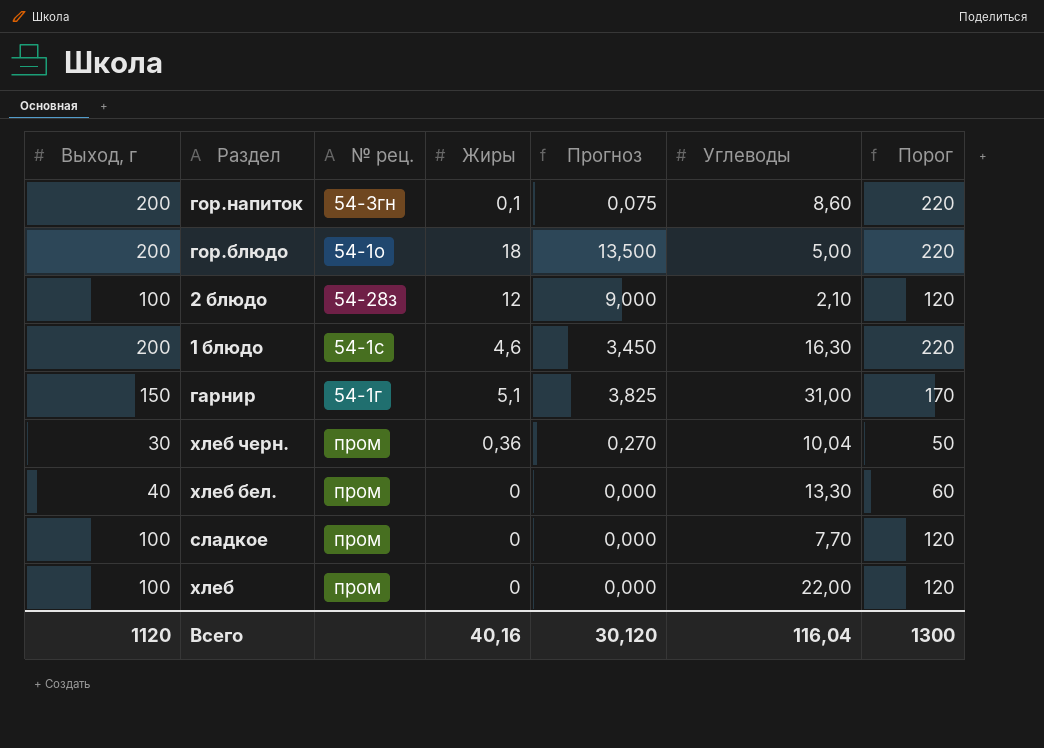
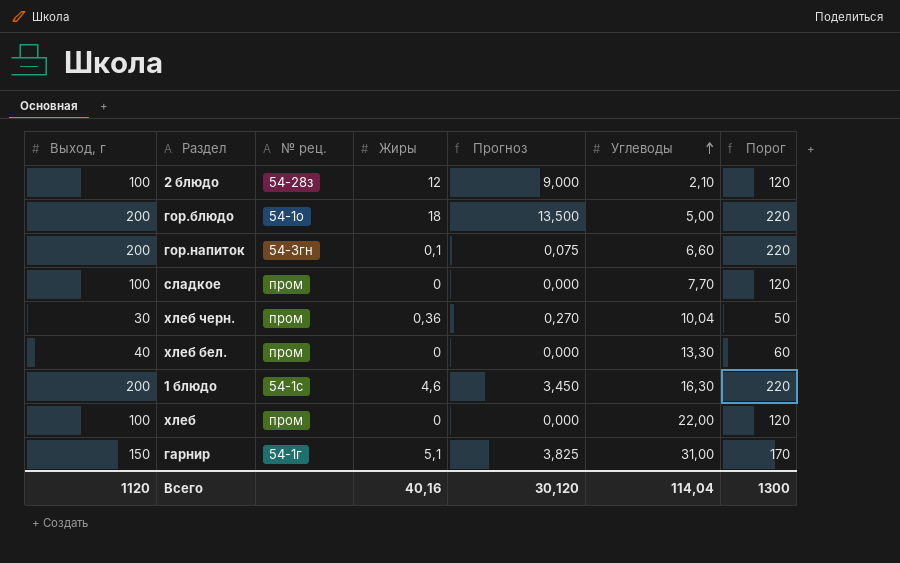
row order: none -> Углеводы ascending
гор.напиток | Углеводы: 8,60 -> 6,60
Всего | Углеводы: 116,04 -> 114,04

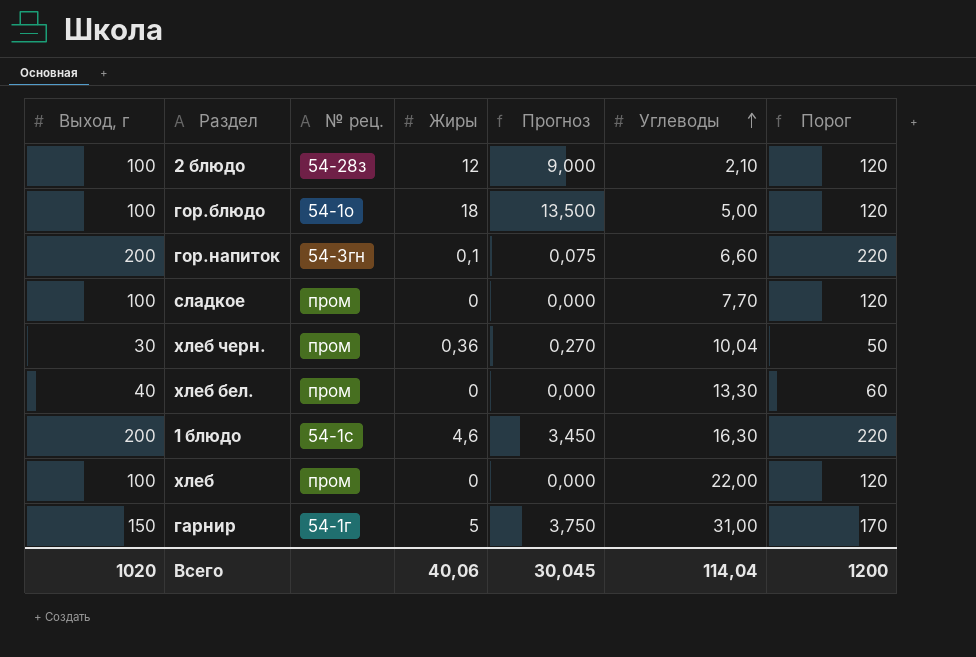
гор.блюдо | Выход, г: 200 -> 100
гор.блюдо | Порог: 220 -> 120
гарнир | Жиры: 5,1 -> 5
гарнир | Прогноз: 3,825 -> 3,750
Всего | Выход, г: 1120 -> 1020
Всего | Жиры: 40,16 -> 40,06
Всего | Прогноз: 30,120 -> 30,045
Всего | Порог: 1300 -> 1200

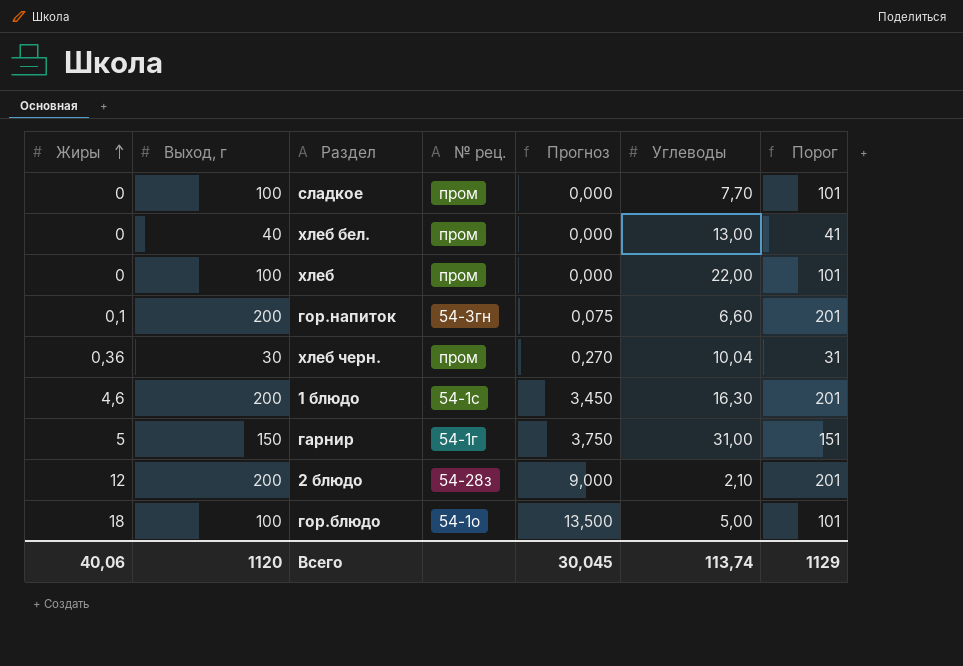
row order: Углеводы ascending -> Жиры ascending
column Жиры | position: 4 -> 1
column Порог | formula: [Выход, г] + 20 -> [Выход, г] + 1
хлеб бел. | Углеводы: 13,30 -> 13,00
2 блюдо | Выход, г: 100 -> 200
Всего | Выход, г: 1020 -> 1120
Всего | Углеводы: 114,04 -> 113,74
Всего | Порог: 1200 -> 1129

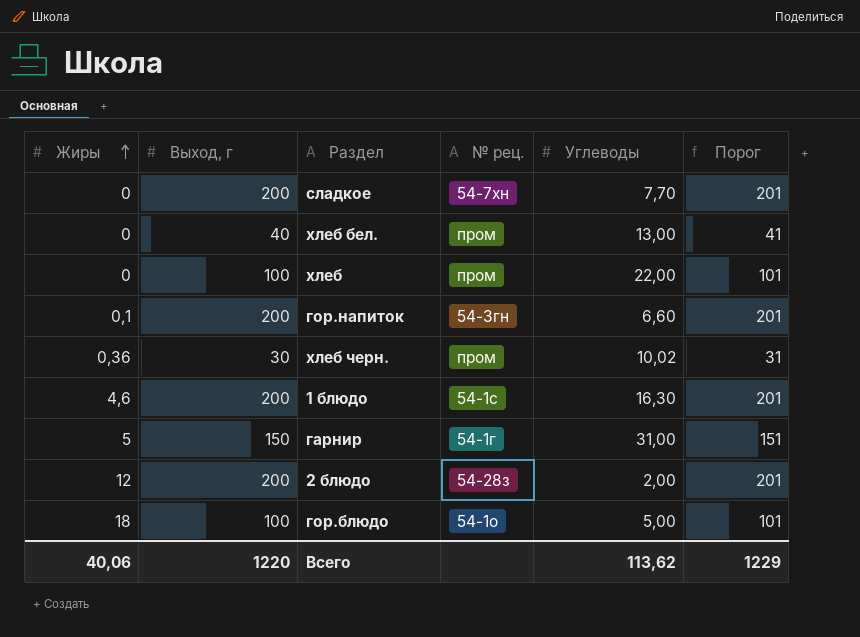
column Прогноз | formula: [Жиры] * 0,75 -> none
сладкое | Выход, г: 100 -> 200
сладкое | № рец.: пром -> 54-7хн
сладкое | Порог: 101 -> 201
хлеб черн. | Углеводы: 10,04 -> 10,02
2 блюдо | Углеводы: 2,10 -> 2,00
Всего | Выход, г: 1120 -> 1220
Всего | Углеводы: 113,74 -> 113,62
Всего | Порог: 1129 -> 1229

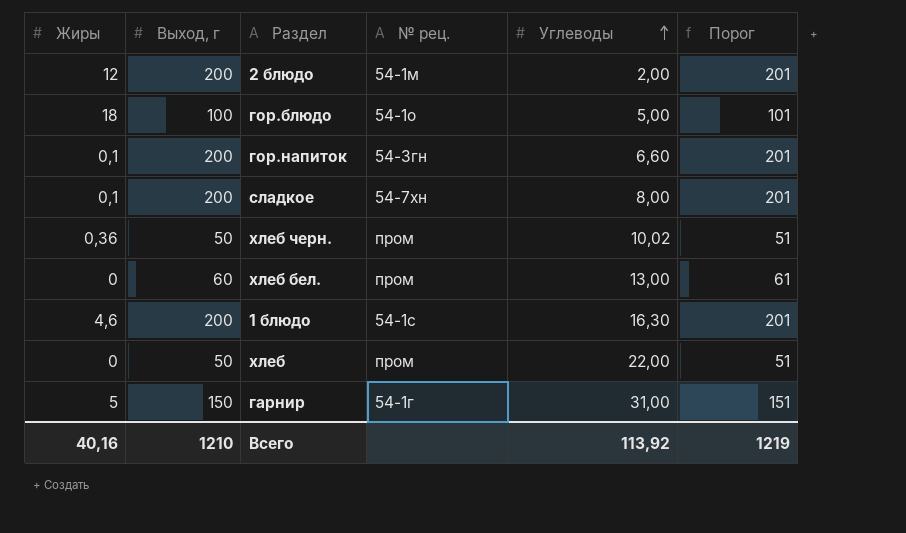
row order: Жиры ascending -> Углеводы ascending
2 блюдо | № рец.: 54-28з -> 54-1м
сладкое | Жиры: 0 -> 0,1
сладкое | Углеводы: 7,70 -> 8,00
хлеб черн. | Выход, г: 30 -> 50
хлеб черн. | Порог: 31 -> 51
хлеб бел. | Выход, г: 40 -> 60
хлеб бел. | Порог: 41 -> 61
хлеб | Выход, г: 100 -> 50
хлеб | Порог: 101 -> 51
Всего | Жиры: 40,06 -> 40,16
Всего | Выход, г: 1220 -> 1210
Всего | Углеводы: 113,62 -> 113,92
Всего | Порог: 1229 -> 1219

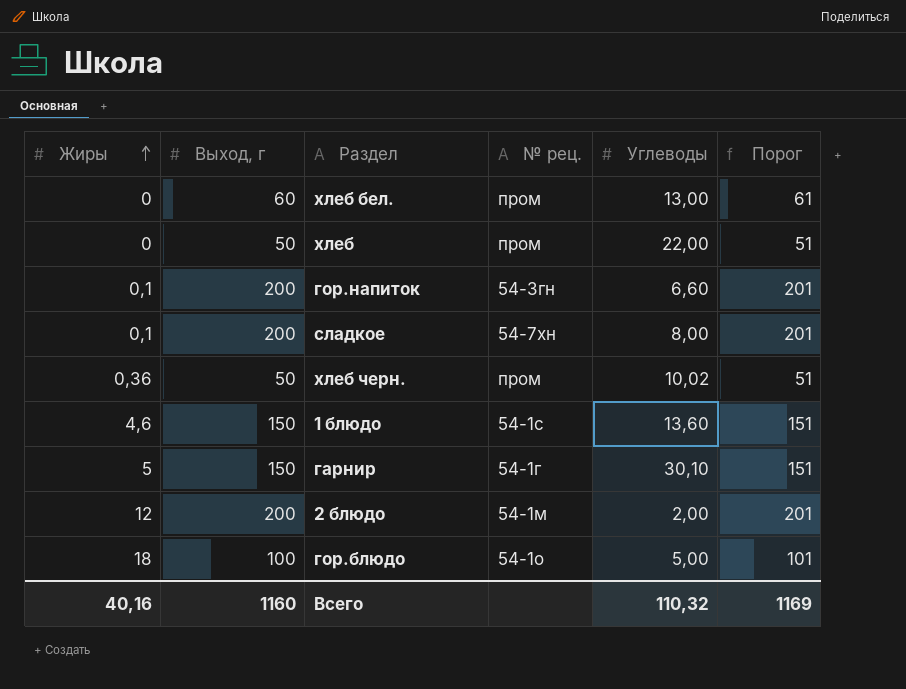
row order: Углеводы ascending -> Жиры ascending
1 блюдо | Выход, г: 200 -> 150
1 блюдо | Углеводы: 16,30 -> 13,60
1 блюдо | Порог: 201 -> 151
гарнир | Углеводы: 31,00 -> 30,10
Всего | Выход, г: 1210 -> 1160
Всего | Углеводы: 113,92 -> 110,32
Всего | Порог: 1219 -> 1169

